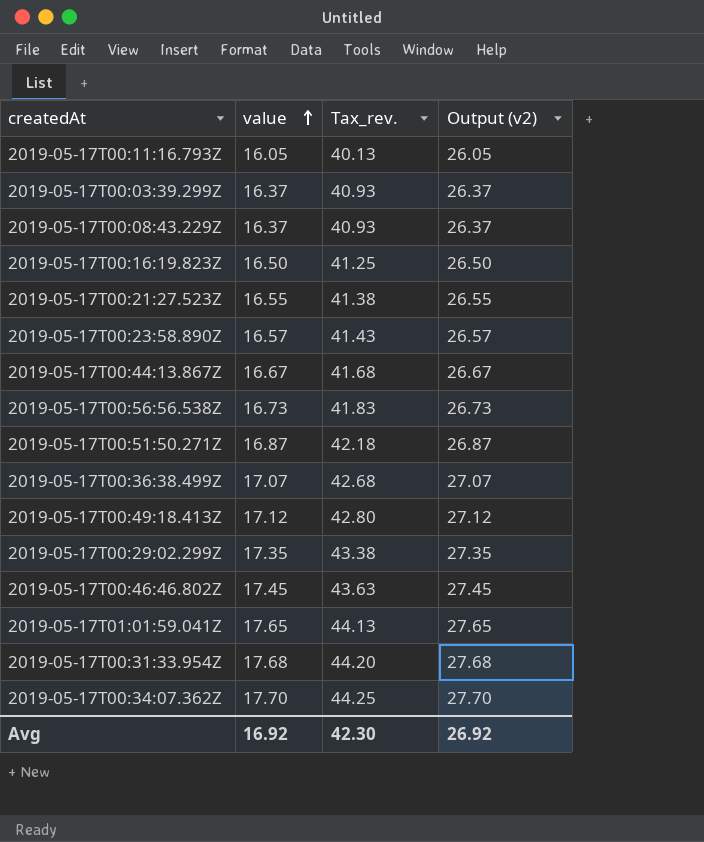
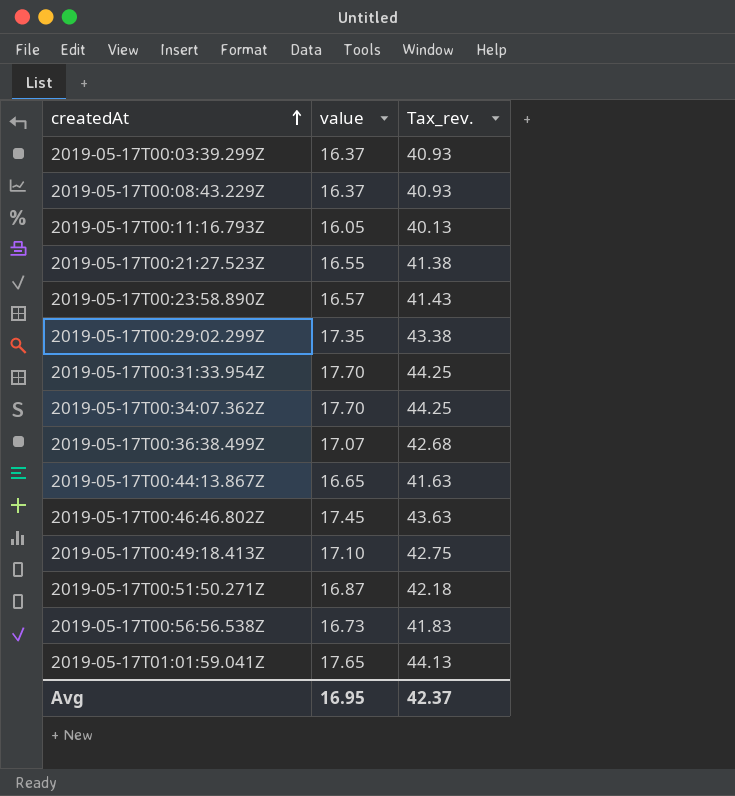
row order: value ascending -> createdAt ascending
column Output (v2) | formula: [value] + 10 -> none
row 2019-05-17T00:16:19.823Z: 16.50 | 41.25 | 26.50 -> none
2019-05-17T00:31:33.954Z | value: 17.68 -> 17.70
2019-05-17T00:31:33.954Z | Tax_rev.: 44.20 -> 44.25
2019-05-17T00:44:13.867Z | value: 16.67 -> 16.65
2019-05-17T00:44:13.867Z | Tax_rev.: 41.68 -> 41.63
2019-05-17T00:49:18.413Z | value: 17.12 -> 17.10
2019-05-17T00:49:18.413Z | Tax_rev.: 42.80 -> 42.75
Avg | value: 16.92 -> 16.95
Avg | Tax_rev.: 42.30 -> 42.37

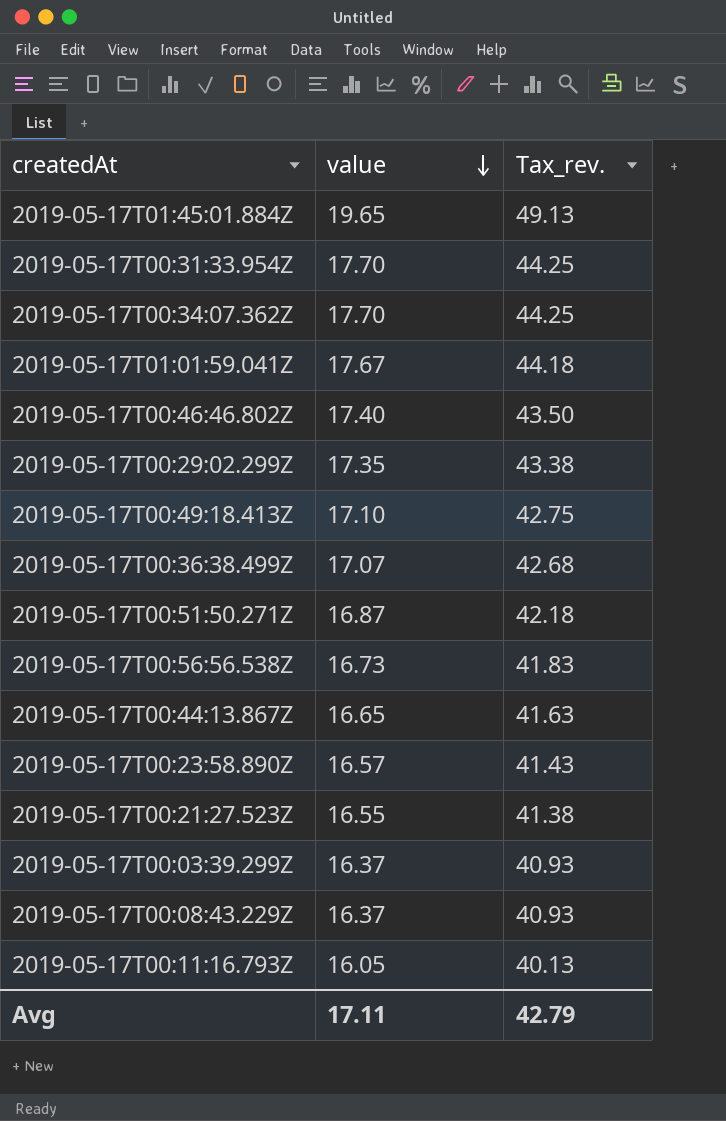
row order: createdAt ascending -> value descending
row 2019-05-17T01:45:01.884Z: none -> 19.65 | 49.13
2019-05-17T01:01:59.041Z | value: 17.65 -> 17.67
2019-05-17T01:01:59.041Z | Tax_rev.: 44.13 -> 44.18
2019-05-17T00:46:46.802Z | value: 17.45 -> 17.40
2019-05-17T00:46:46.802Z | Tax_rev.: 43.63 -> 43.50
Avg | value: 16.95 -> 17.11
Avg | Tax_rev.: 42.37 -> 42.79

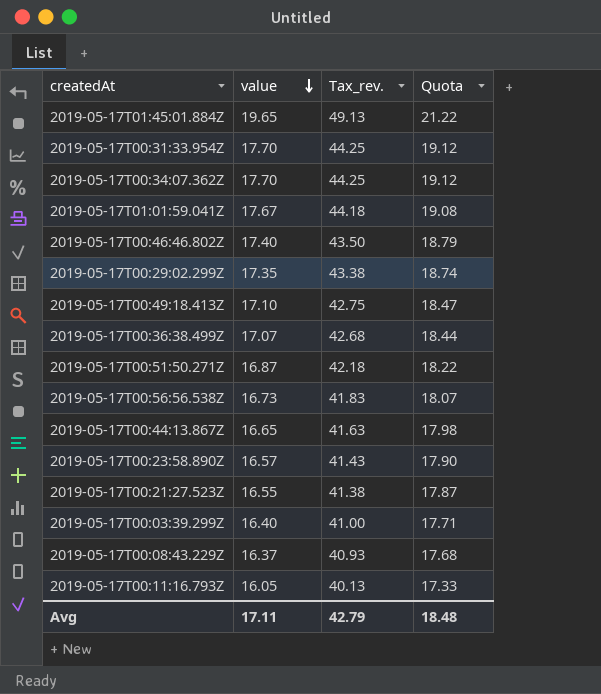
column Quota | formula: none -> [value] * 1.08
2019-05-17T00:03:39.299Z | value: 16.37 -> 16.40
2019-05-17T00:03:39.299Z | Tax_rev.: 40.93 -> 41.00

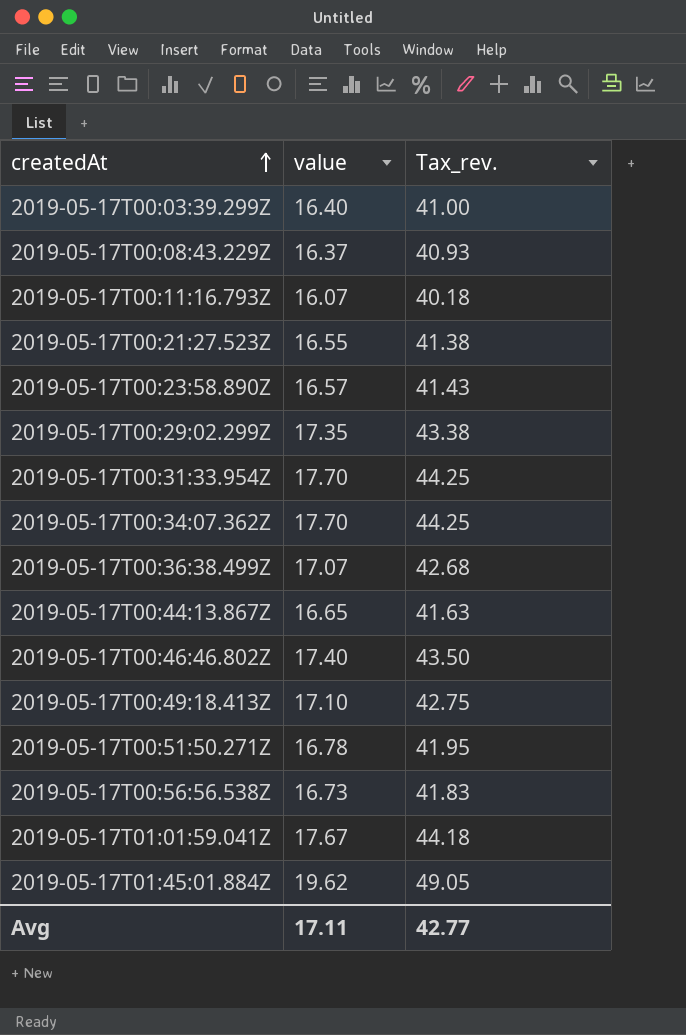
row order: value descending -> createdAt ascending
column Quota | formula: [value] * 1.08 -> none
2019-05-17T00:11:16.793Z | value: 16.05 -> 16.07
2019-05-17T00:11:16.793Z | Tax_rev.: 40.13 -> 40.18
2019-05-17T00:51:50.271Z | value: 16.87 -> 16.78
2019-05-17T00:51:50.271Z | Tax_rev.: 42.18 -> 41.95
2019-05-17T01:45:01.884Z | value: 19.65 -> 19.62
2019-05-17T01:45:01.884Z | Tax_rev.: 49.13 -> 49.05
Avg | Tax_rev.: 42.79 -> 42.77

